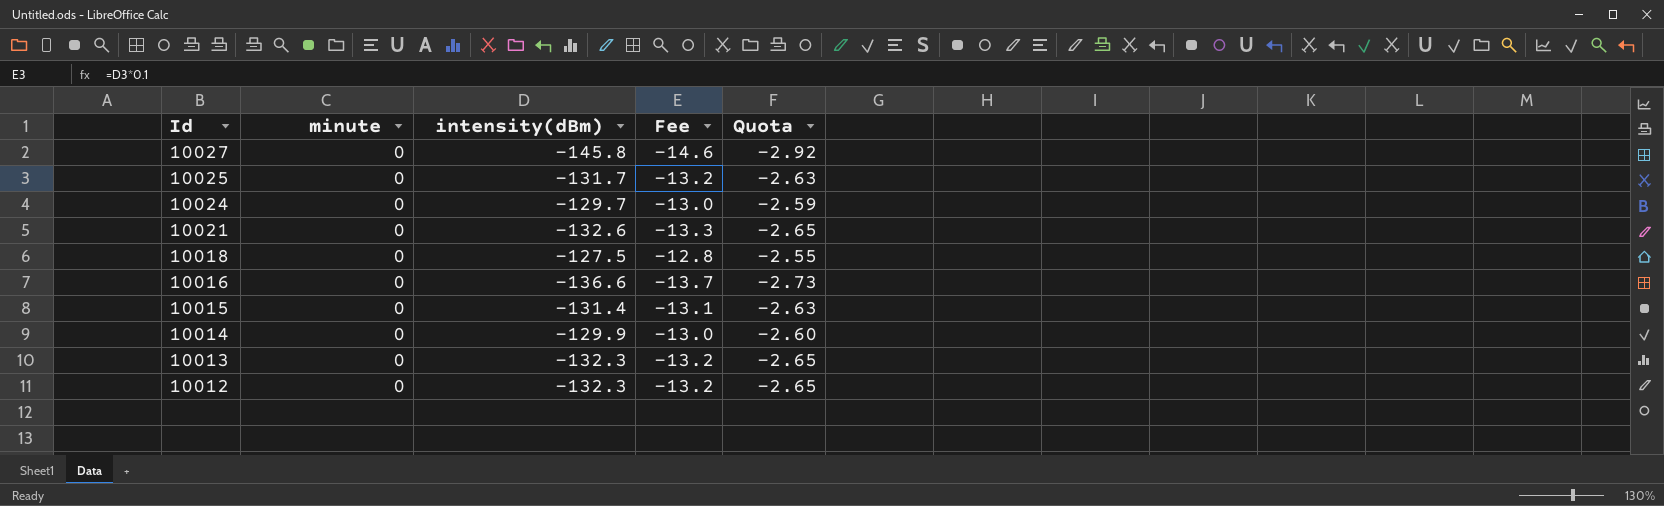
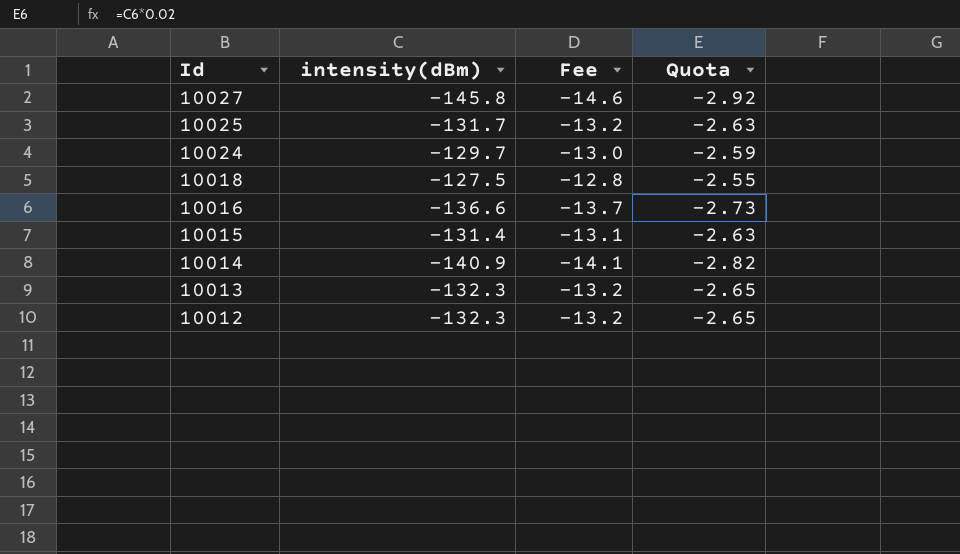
column minute | position: 2 -> none
row 10021: 0 | -132.6 | -13.3 | -2.65 -> none
10014 | intensity(dBm): -129.9 -> -140.9
10014 | Fee: -13.0 -> -14.1
10014 | Quota: -2.60 -> -2.82

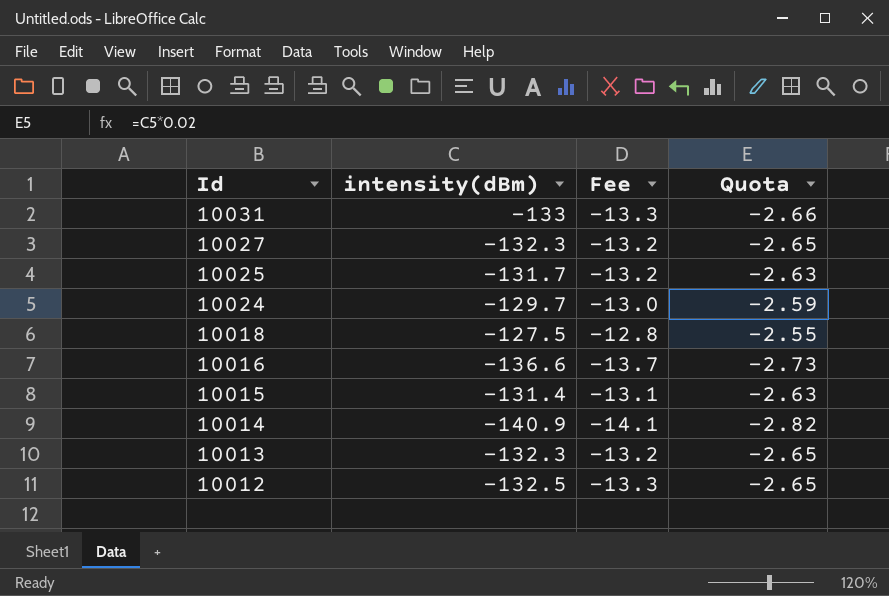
row 10031: none -> -133 | -13.3 | -2.66
10027 | intensity(dBm): -145.8 -> -132.3
10027 | Fee: -14.6 -> -13.2
10027 | Quota: -2.92 -> -2.65
10012 | intensity(dBm): -132.3 -> -132.5
10012 | Fee: -13.2 -> -13.3

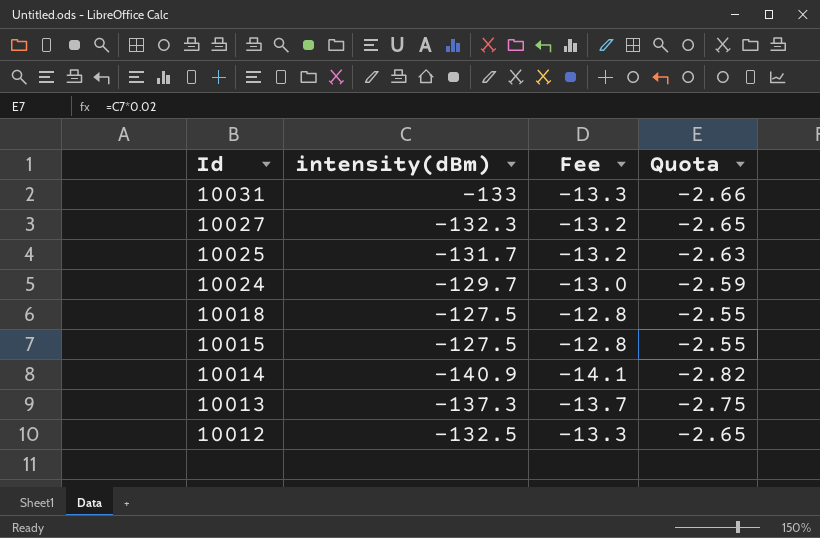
row 10016: -136.6 | -13.7 | -2.73 -> none
10015 | intensity(dBm): -131.4 -> -127.5
10015 | Fee: -13.1 -> -12.8
10015 | Quota: -2.63 -> -2.55
10013 | intensity(dBm): -132.3 -> -137.3
10013 | Fee: -13.2 -> -13.7
10013 | Quota: -2.65 -> -2.75

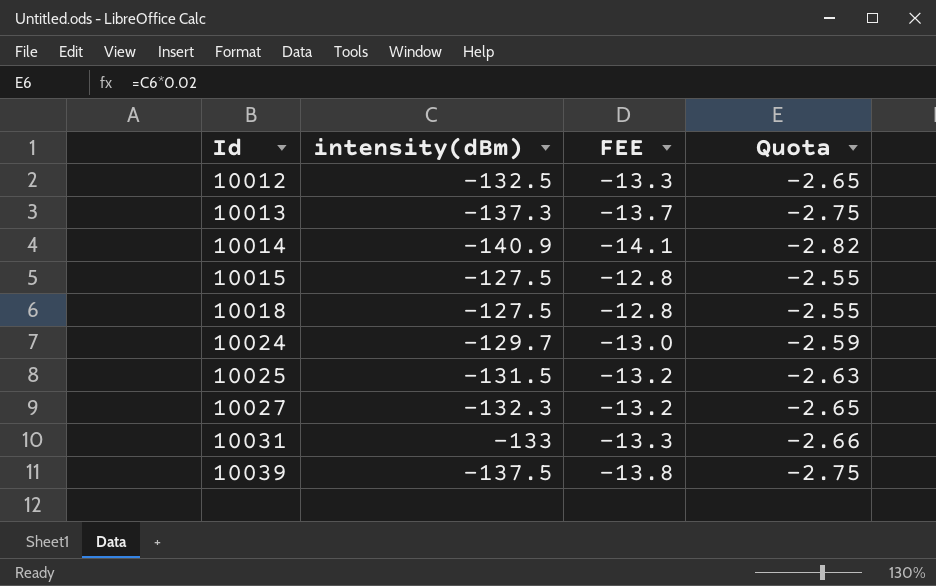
row order: Id descending -> Id ascending
column name: Fee -> FEE
10025 | intensity(dBm): -131.7 -> -131.5
row 10039: none -> -137.5 | -13.8 | -2.75

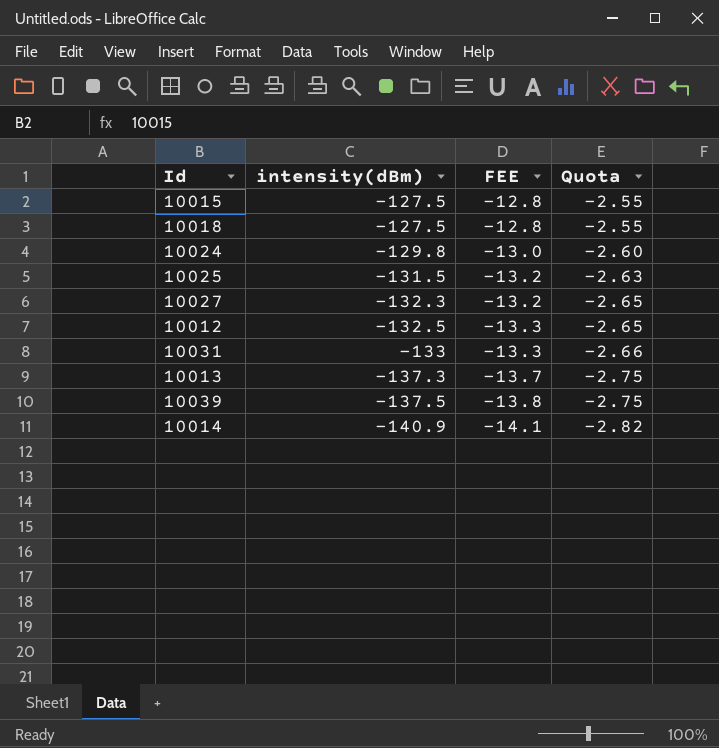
row order: Id ascending -> intensity(dBm) descending
10024 | intensity(dBm): -129.7 -> -129.8
10024 | Quota: -2.59 -> -2.60

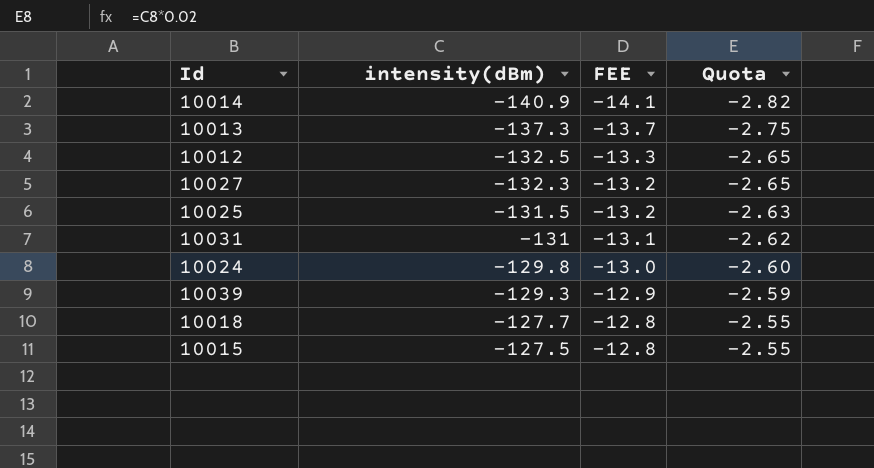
row order: intensity(dBm) descending -> intensity(dBm) ascending
10031 | intensity(dBm): -133 -> -131
10031 | FEE: -13.3 -> -13.1
10031 | Quota: -2.66 -> -2.62
10039 | intensity(dBm): -137.5 -> -129.3
10039 | FEE: -13.8 -> -12.9
10039 | Quota: -2.75 -> -2.59
10018 | intensity(dBm): -127.5 -> -127.7

